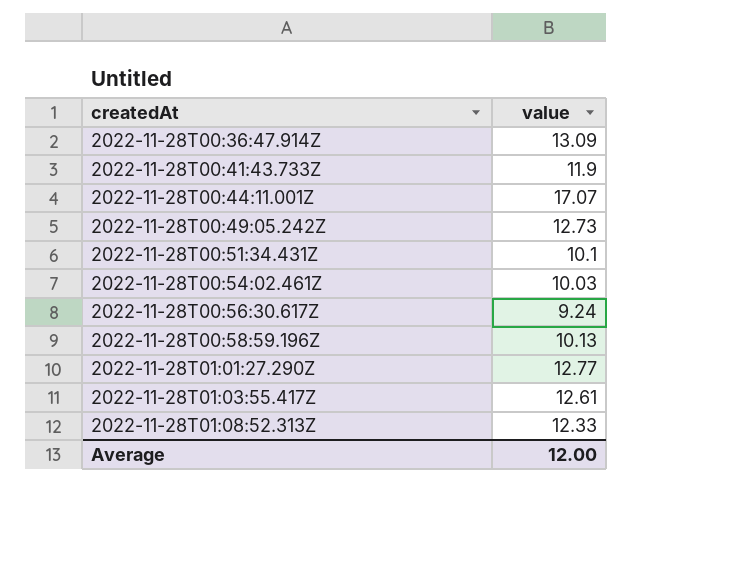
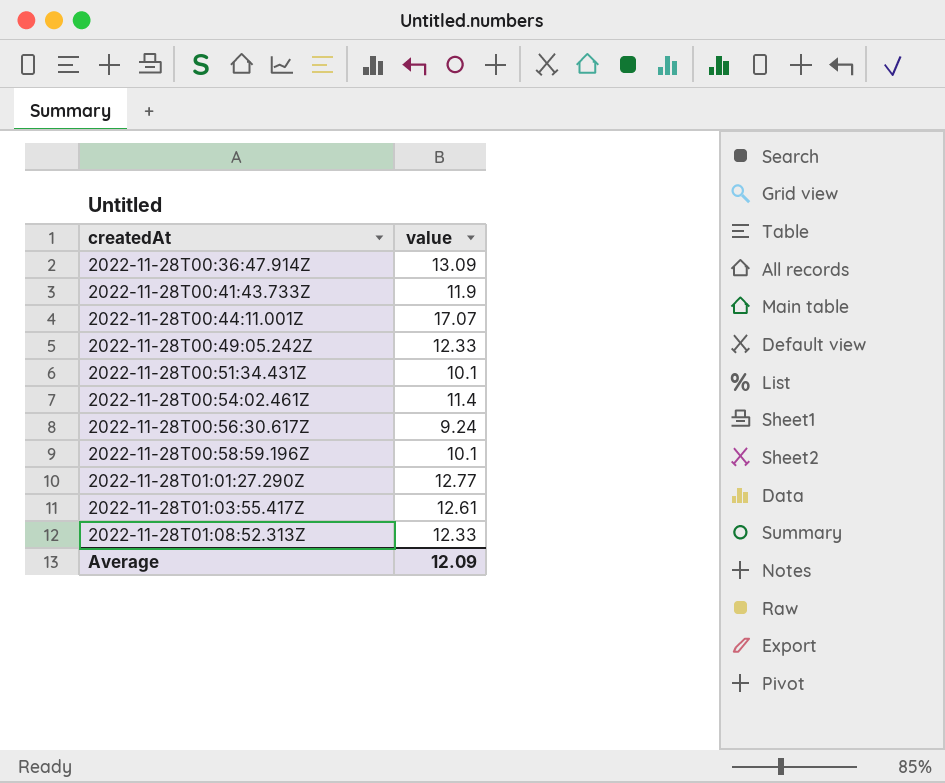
2022-11-28T00:49:05.242Z | value: 12.73 -> 12.33
2022-11-28T00:54:02.461Z | value: 10.03 -> 11.4
2022-11-28T00:58:59.196Z | value: 10.13 -> 10.1
Average | value: 12.00 -> 12.09

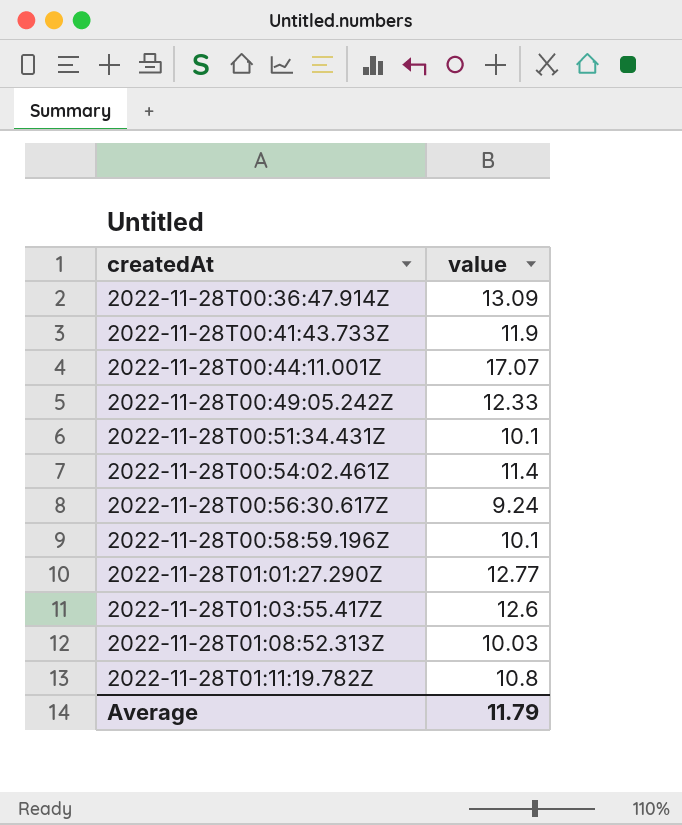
2022-11-28T01:03:55.417Z | value: 12.61 -> 12.6
2022-11-28T01:08:52.313Z | value: 12.33 -> 10.03
row 2022-11-28T01:11:19.782Z: none -> 10.8
Average | value: 12.09 -> 11.79

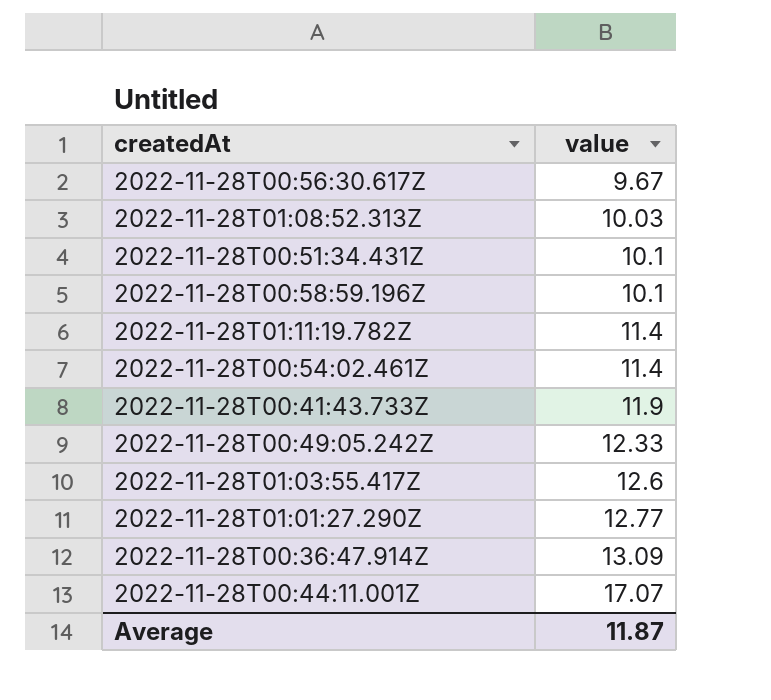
row order: createdAt ascending -> value ascending
2022-11-28T00:56:30.617Z | value: 9.24 -> 9.67
2022-11-28T01:11:19.782Z | value: 10.8 -> 11.4
Average | value: 11.79 -> 11.87

